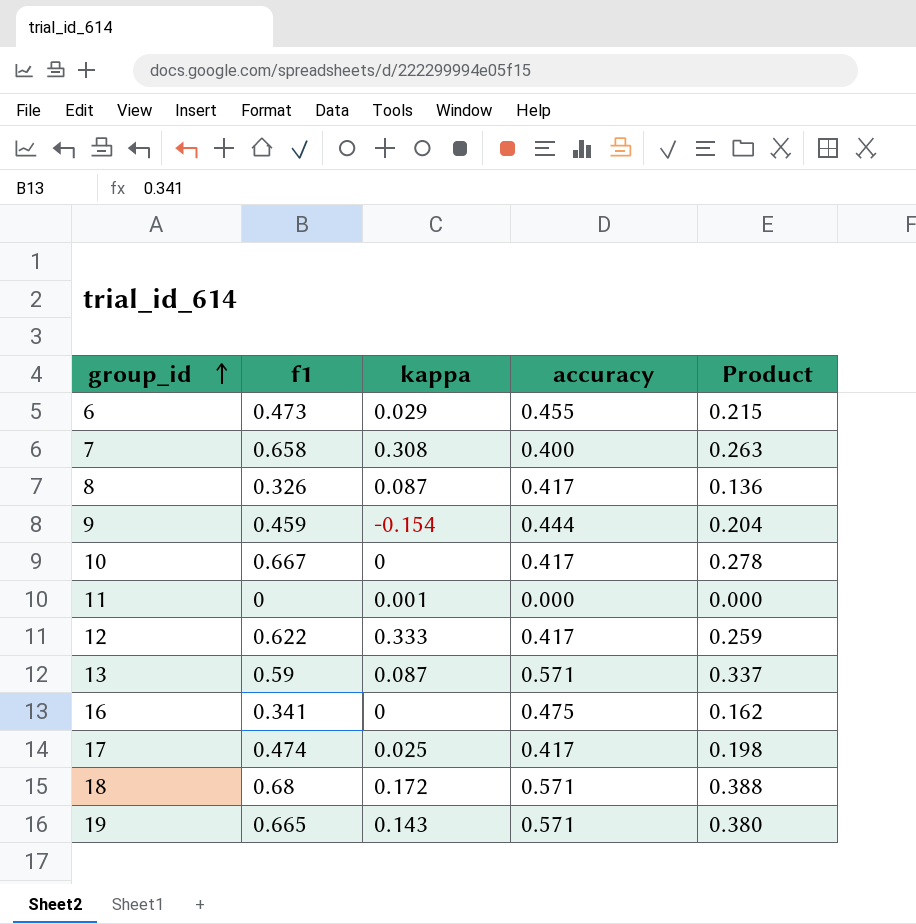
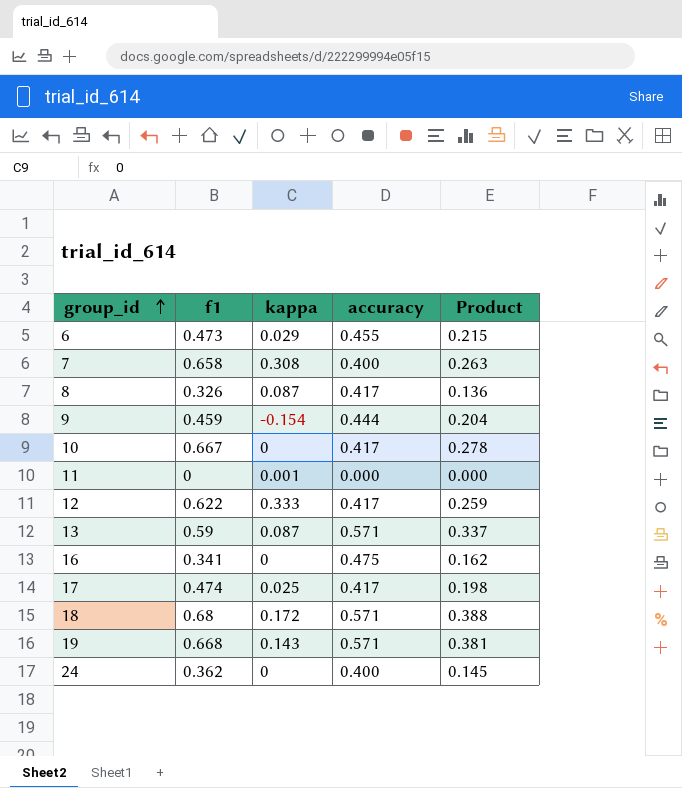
19 | f1: 0.665 -> 0.668
19 | Product: 0.380 -> 0.381
row 24: none -> 0.362 | 0 | 0.400 | 0.145

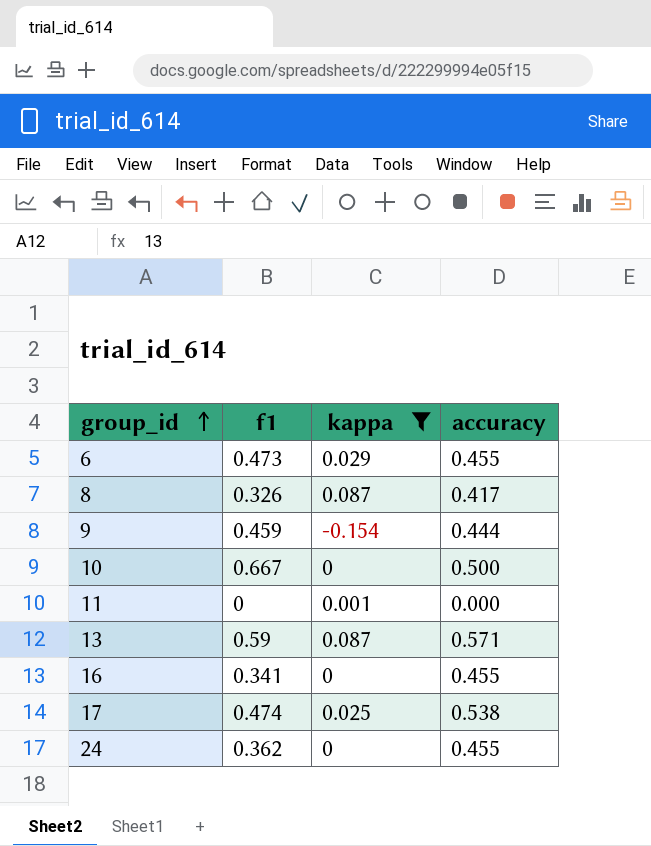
filter: none -> kappa <= 0.087
column Product | formula: [f1] * [accuracy] -> none
10 | accuracy: 0.417 -> 0.500
16 | accuracy: 0.475 -> 0.455
17 | accuracy: 0.417 -> 0.538
24 | accuracy: 0.400 -> 0.455

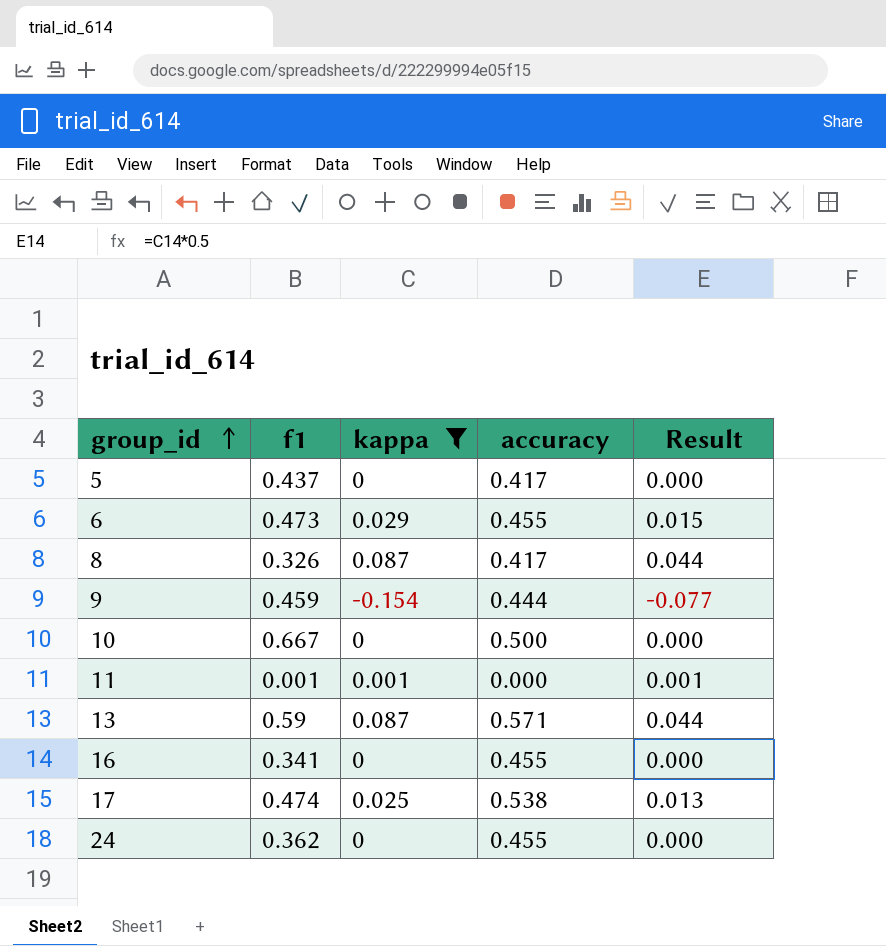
column Result | formula: none -> [kappa] * 0.5
row 5: none -> 0.437 | 0 | 0.417 | 0.000
11 | f1: 0 -> 0.001

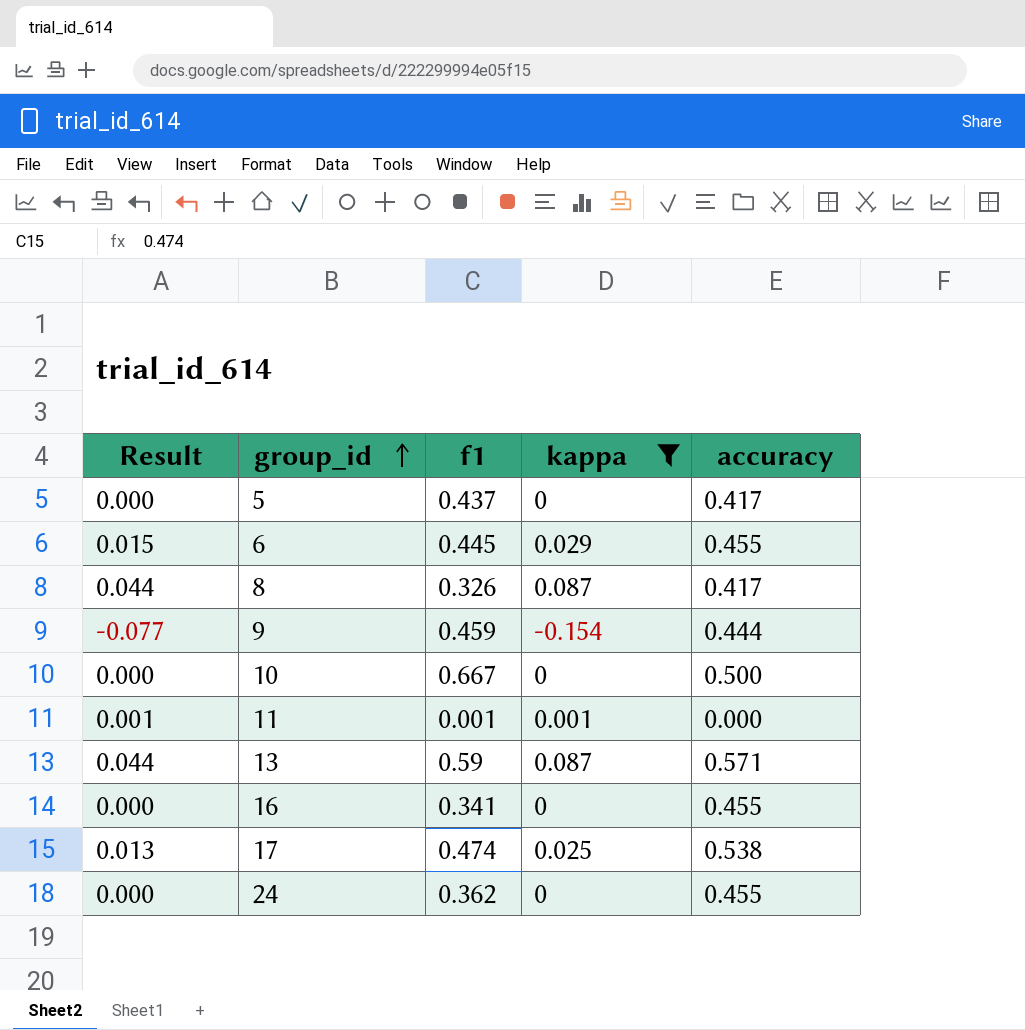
column Result | position: 5 -> 1
6 | f1: 0.473 -> 0.445

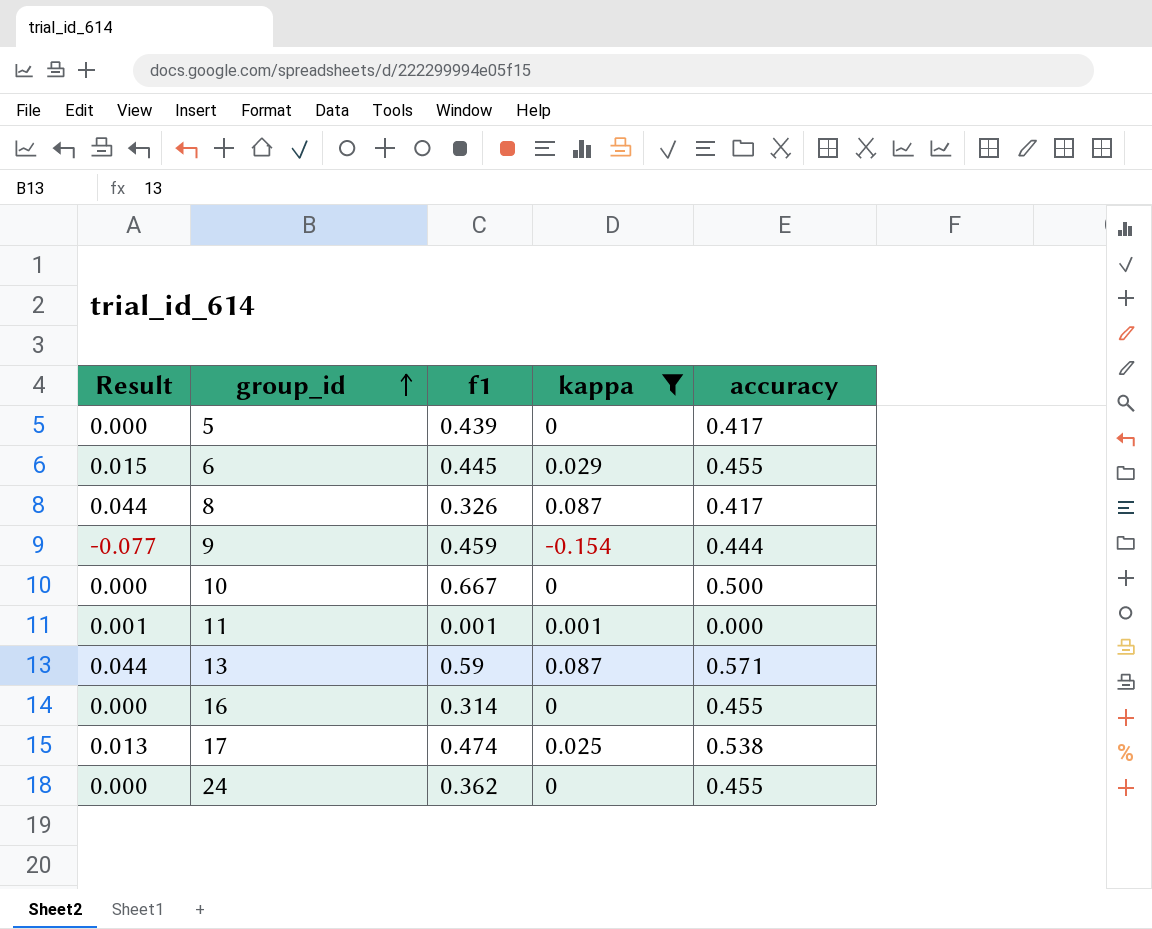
5 | f1: 0.437 -> 0.439
16 | f1: 0.341 -> 0.314

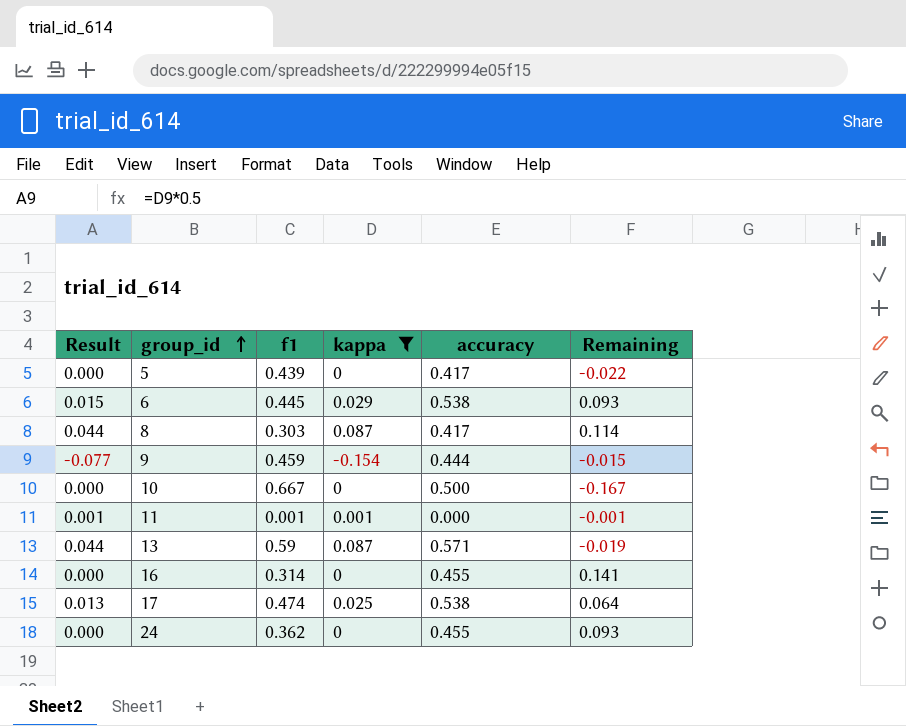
column Remaining | formula: none -> [accuracy] - [f1]
6 | accuracy: 0.455 -> 0.538
8 | f1: 0.326 -> 0.303

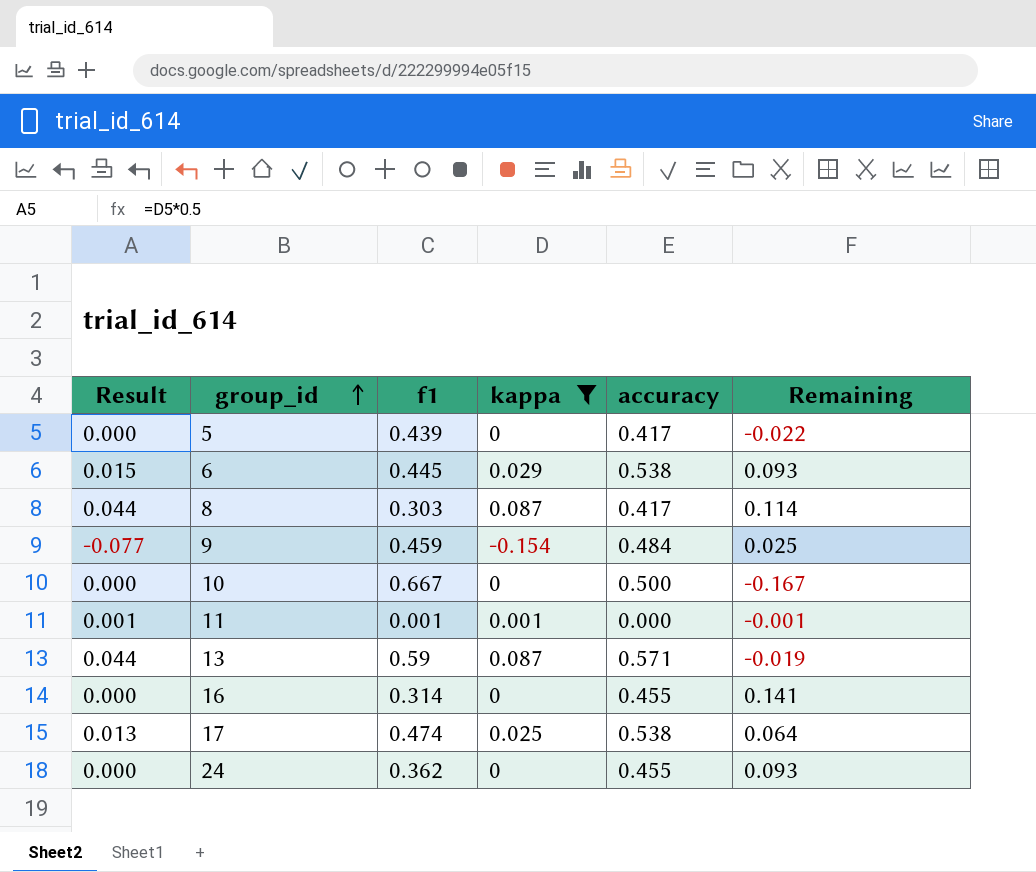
9 | accuracy: 0.444 -> 0.484
9 | Remaining: -0.015 -> 0.025

